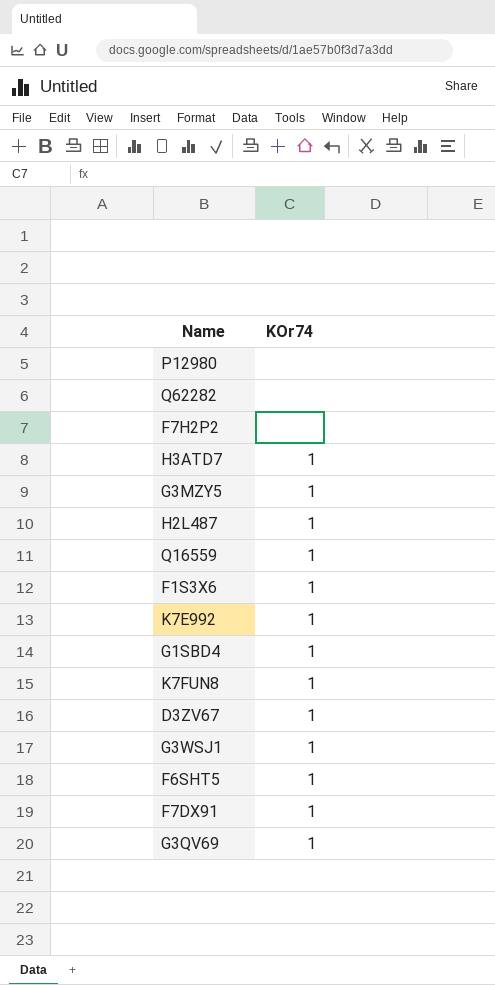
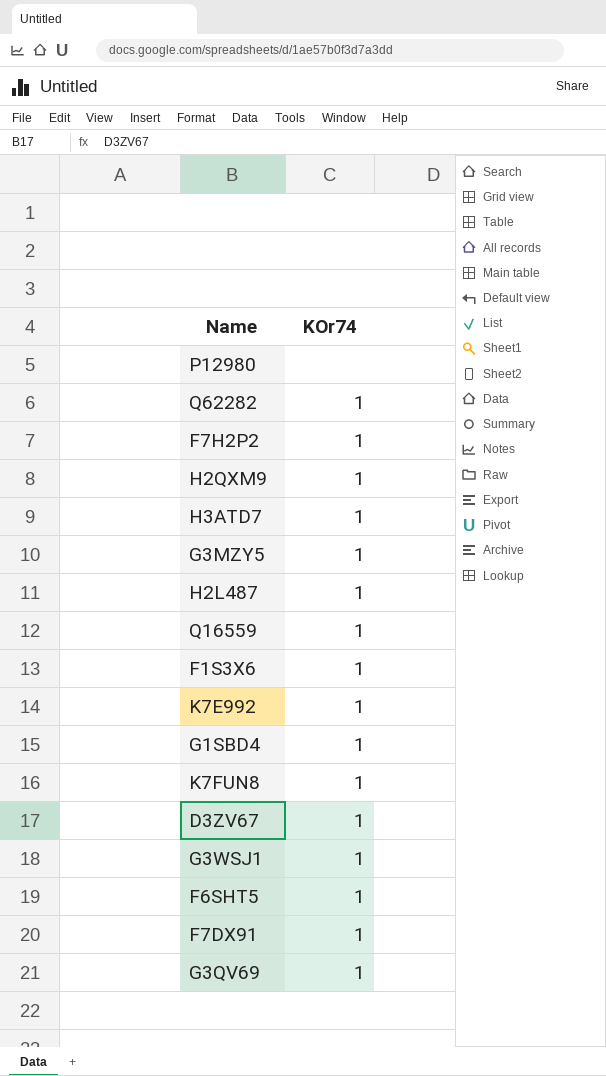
Q62282 | KOr74: none -> 1
F7H2P2 | KOr74: none -> 1
row H2QXM9: none -> 1

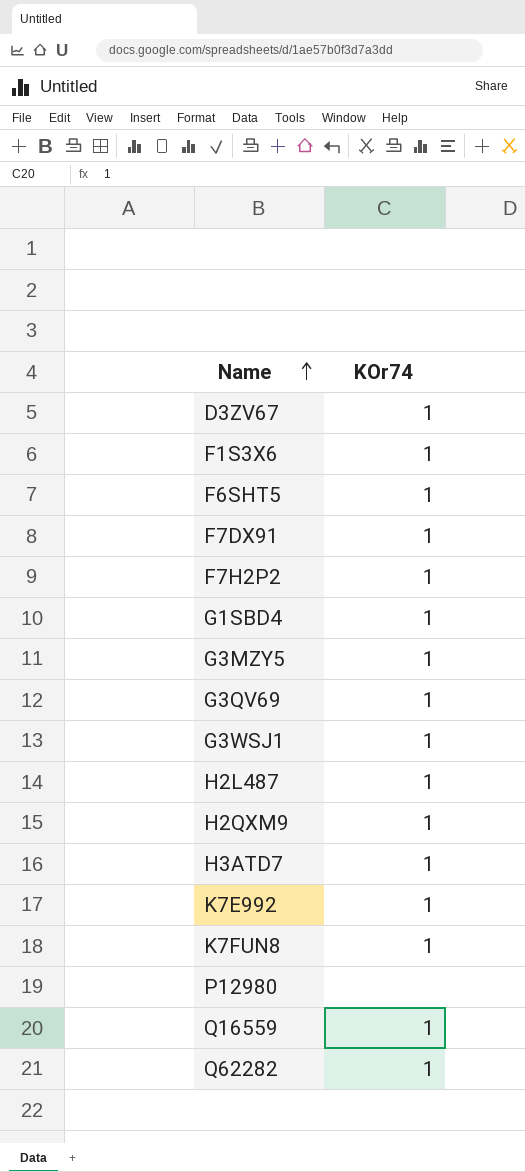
row order: none -> Name ascending

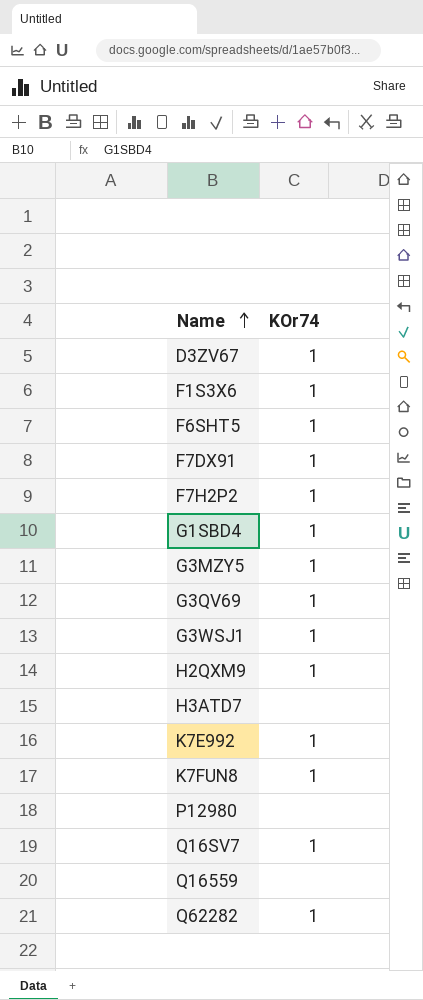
row H2L487: 1 -> none
H3ATD7 | KOr74: 1 -> none
row Q16SV7: none -> 1
Q16559 | KOr74: 1 -> none

